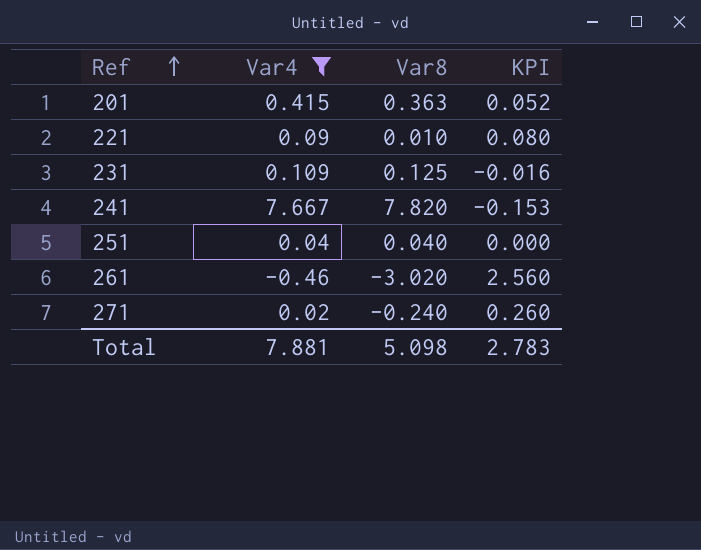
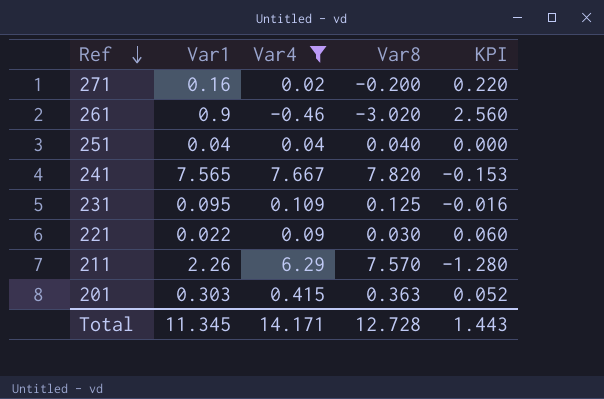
row order: Ref ascending -> Ref descending
column Var1 | position: none -> 2
271 | Var8: -0.240 -> -0.200
271 | KPI: 0.260 -> 0.220
221 | Var8: 0.010 -> 0.030
221 | KPI: 0.080 -> 0.060
row 211: none -> 2.26 | 6.29 | 7.570 | -1.280
Total | Var4: 7.881 -> 14.171
Total | Var8: 5.098 -> 12.728
Total | KPI: 2.783 -> 1.443

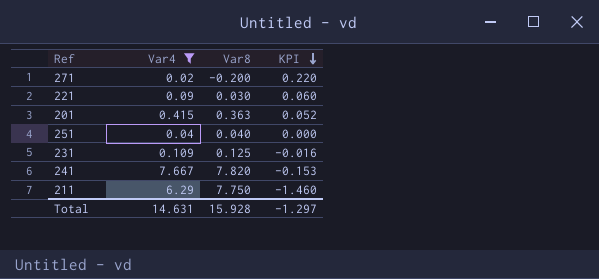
row order: Ref descending -> KPI descending
column Var1 | position: 2 -> none
row 261: 0.9 | -0.46 | -3.020 | 2.560 -> none
211 | Var8: 7.570 -> 7.750
211 | KPI: -1.280 -> -1.460
Total | Var4: 14.171 -> 14.631
Total | Var8: 12.728 -> 15.928
Total | KPI: 1.443 -> -1.297

